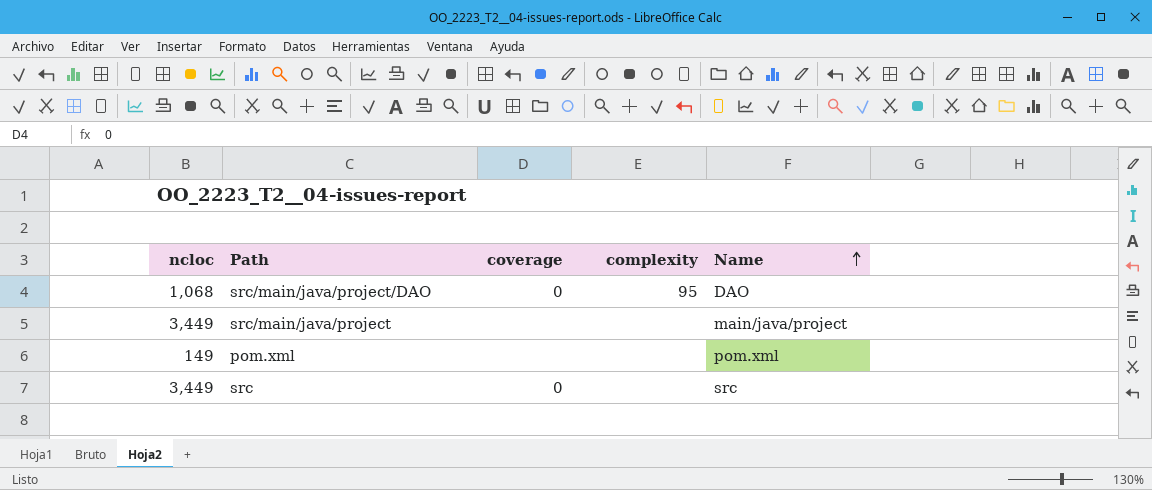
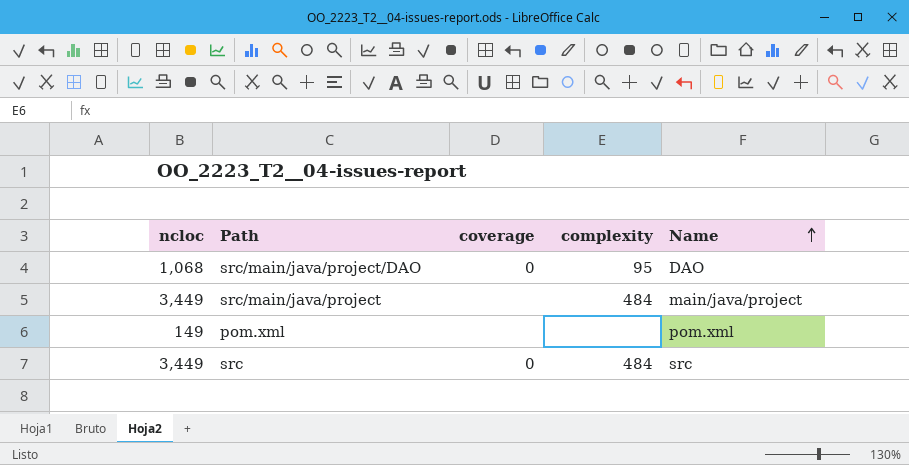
src/main/java/project | complexity: none -> 484
src | complexity: none -> 484

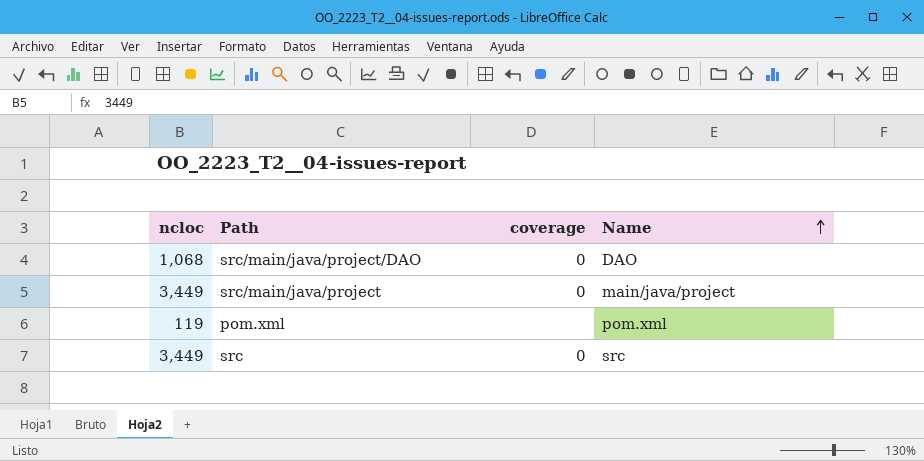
column complexity | position: 4 -> none
src/main/java/project | coverage: none -> 0
pom.xml | ncloc: 149 -> 119

